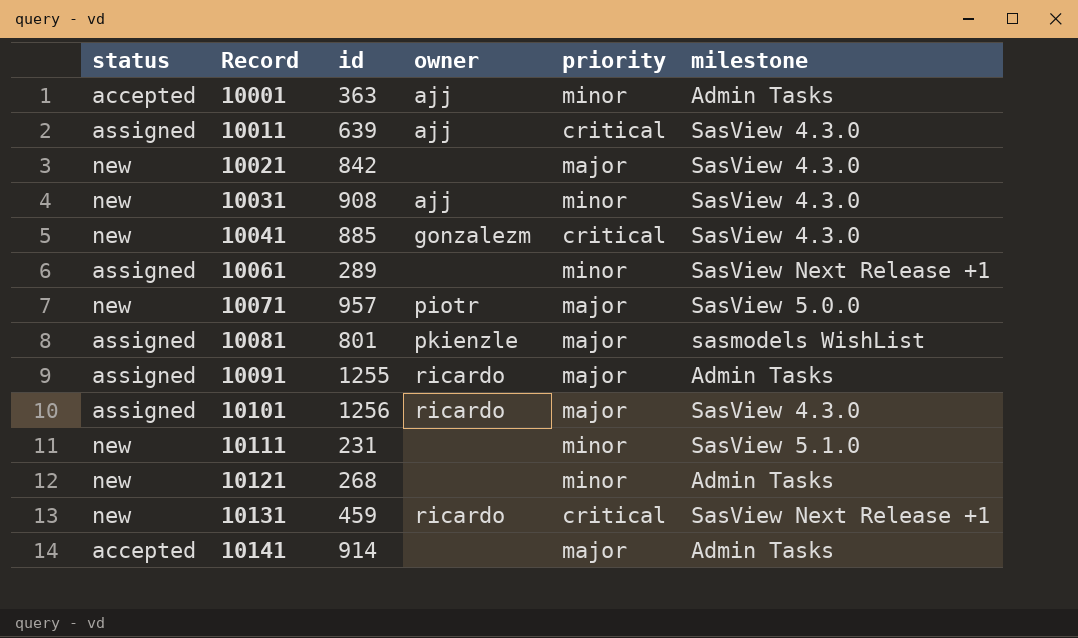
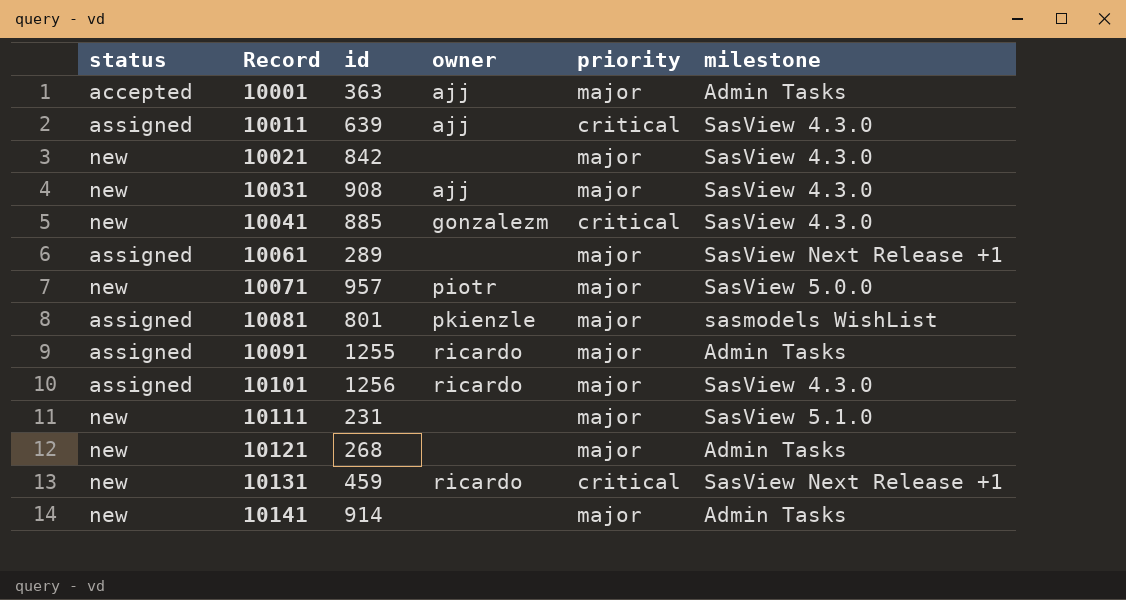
10001 | priority: minor -> major
10031 | priority: minor -> major
10061 | priority: minor -> major
10111 | priority: minor -> major
10121 | priority: minor -> major
10141 | status: accepted -> new

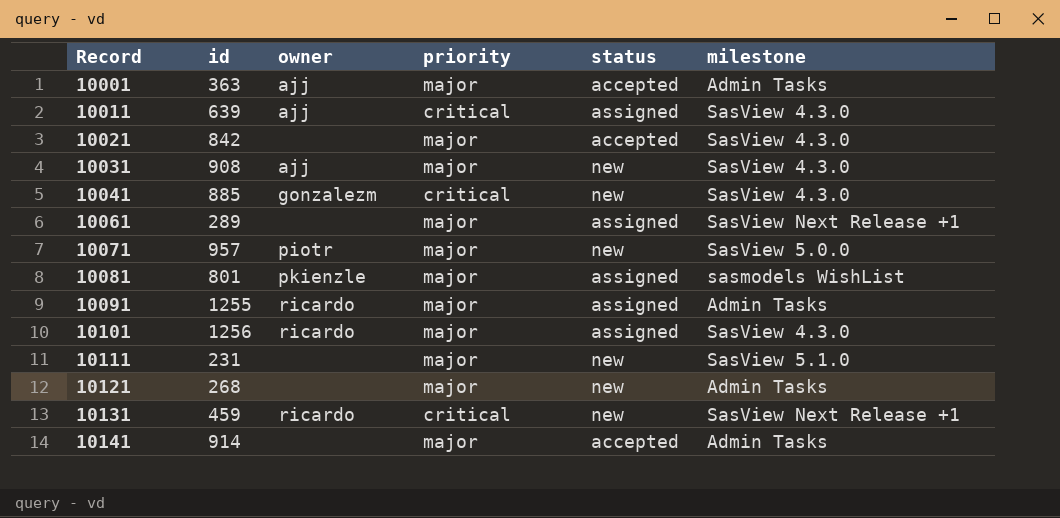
column status | position: 1 -> 5
10021 | status: new -> accepted
10141 | status: new -> accepted

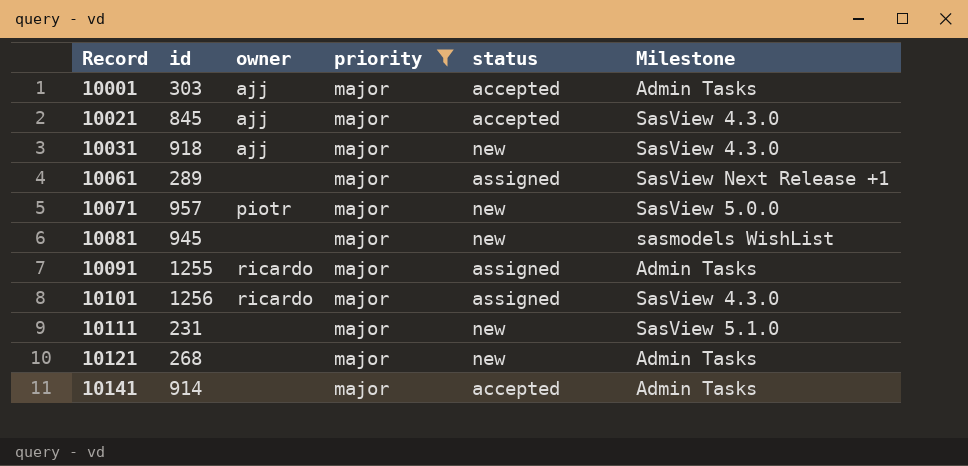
filter: none -> priority = major
column name: milestone -> Milestone
10001 | id: 363 -> 303
10021 | id: 842 -> 845
10021 | owner: none -> ajj
10031 | id: 908 -> 918
10081 | id: 801 -> 945
10081 | owner: pkienzle -> none
10081 | status: assigned -> new

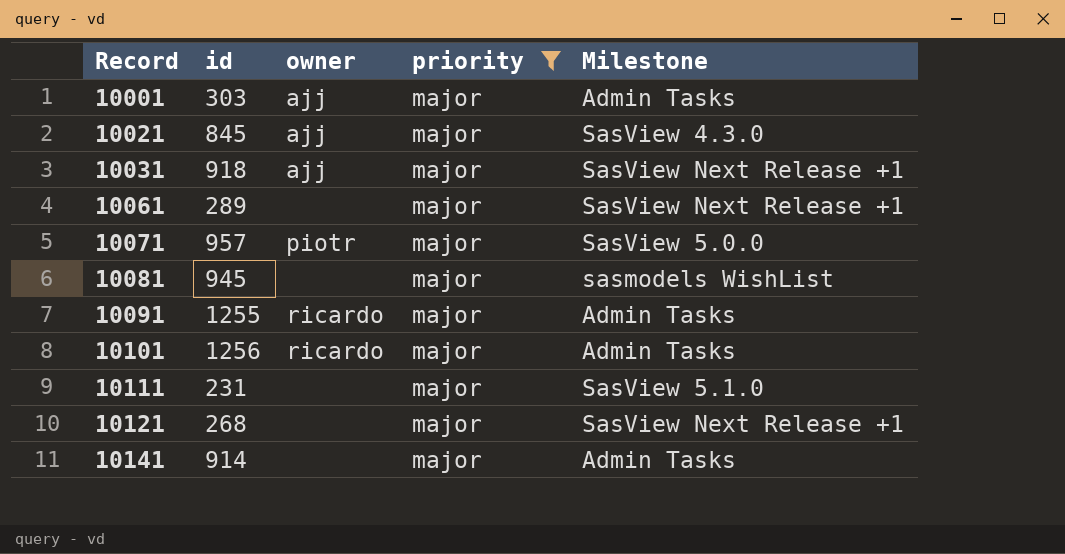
column status | position: 5 -> none
10031 | Milestone: SasView 4.3.0 -> SasView Next Release +1
10101 | Milestone: SasView 4.3.0 -> Admin Tasks
10121 | Milestone: Admin Tasks -> SasView Next Release +1

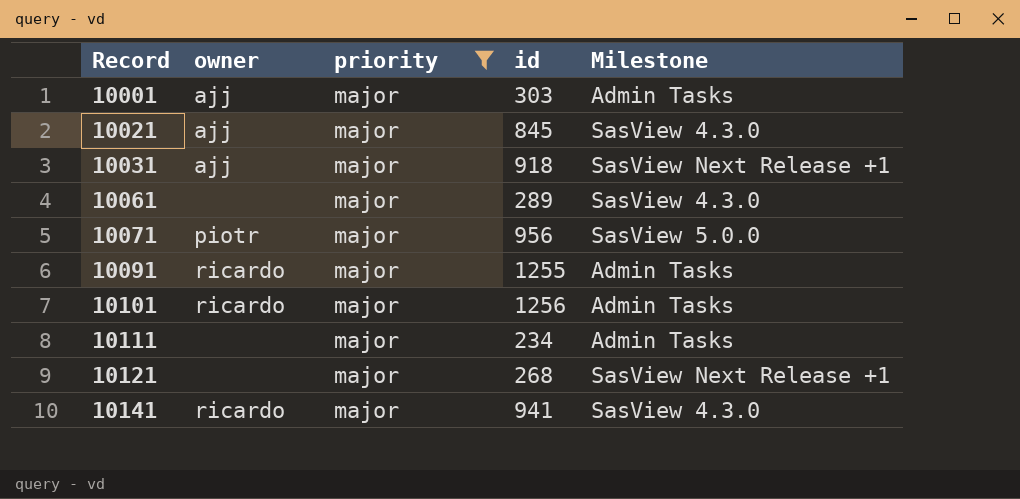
column id | position: 2 -> 4
row 10081: 945 | none | major | sasmodels WishList -> none
10061 | Milestone: SasView Next Release +1 -> SasView 4.3.0
10071 | id: 957 -> 956
10111 | id: 231 -> 234
10111 | Milestone: SasView 5.1.0 -> Admin Tasks
10141 | owner: none -> ricardo
10141 | id: 914 -> 941
10141 | Milestone: Admin Tasks -> SasView 4.3.0

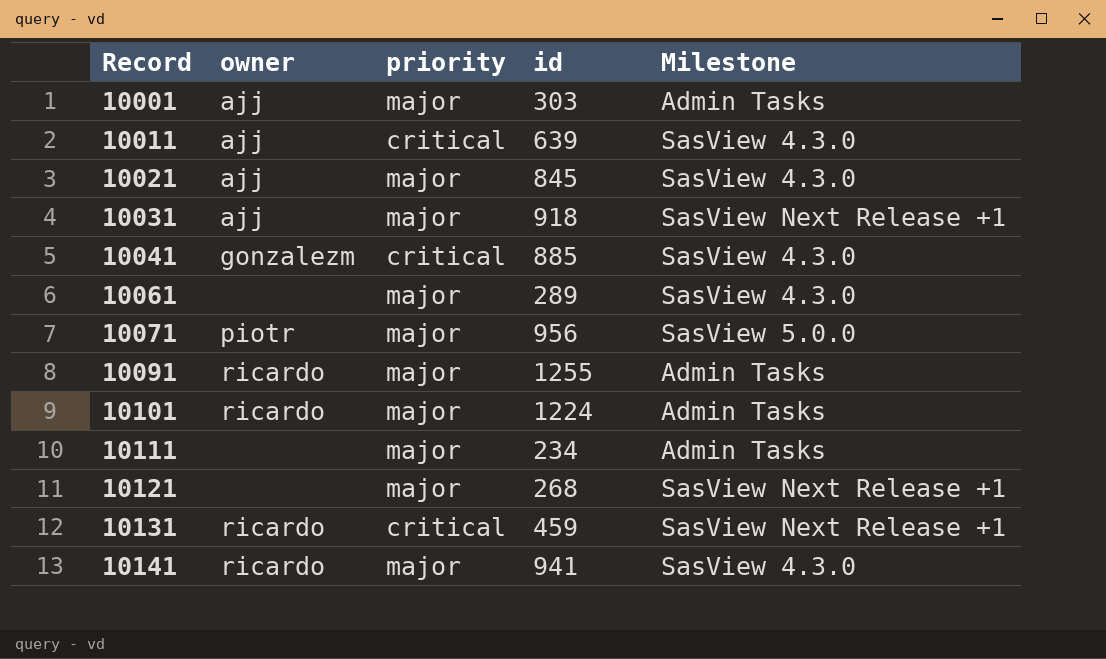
filter: priority = major -> none
10101 | id: 1256 -> 1224

